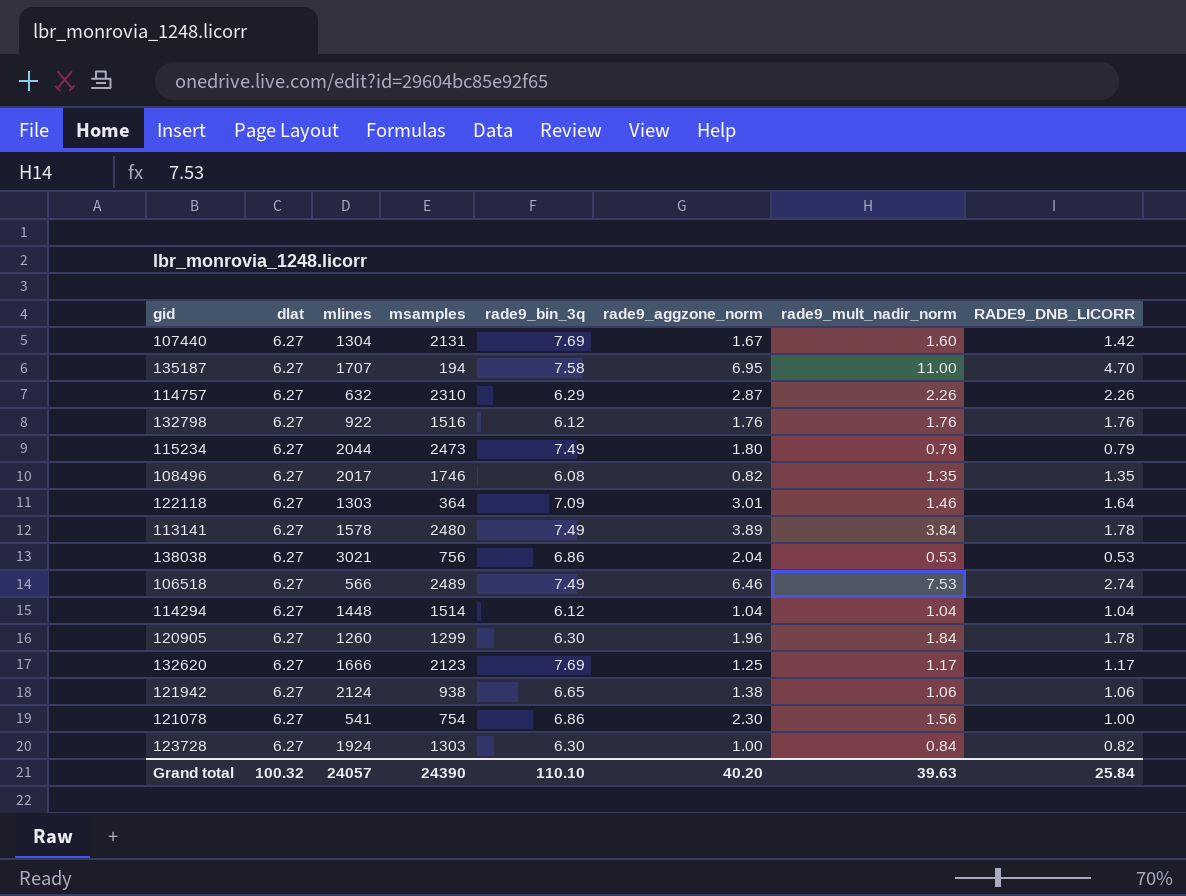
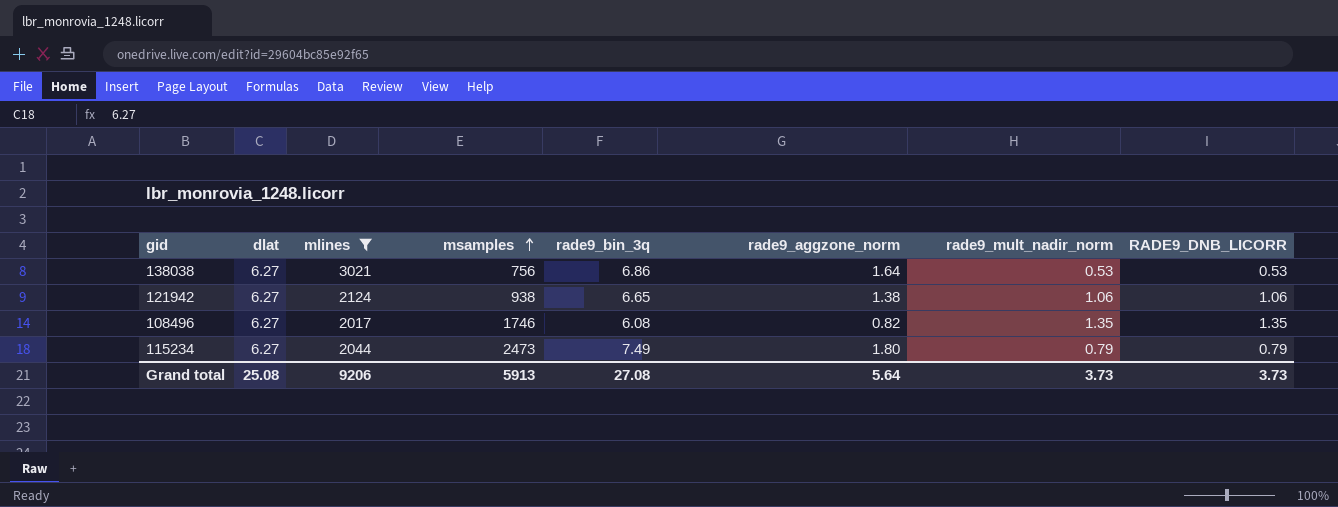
filter: none -> mlines >= 2017
row order: none -> msamples ascending
138038 | rade9_aggzone_norm: 2.04 -> 1.64
Grand total | dlat: 100.32 -> 25.08
Grand total | mlines: 24057 -> 9206
Grand total | msamples: 24390 -> 5913
Grand total | rade9_bin_3q: 110.10 -> 27.08
Grand total | rade9_aggzone_norm: 40.20 -> 5.64
Grand total | rade9_mult_nadir_norm: 39.63 -> 3.73
Grand total | RADE9_DNB_LICORR: 25.84 -> 3.73

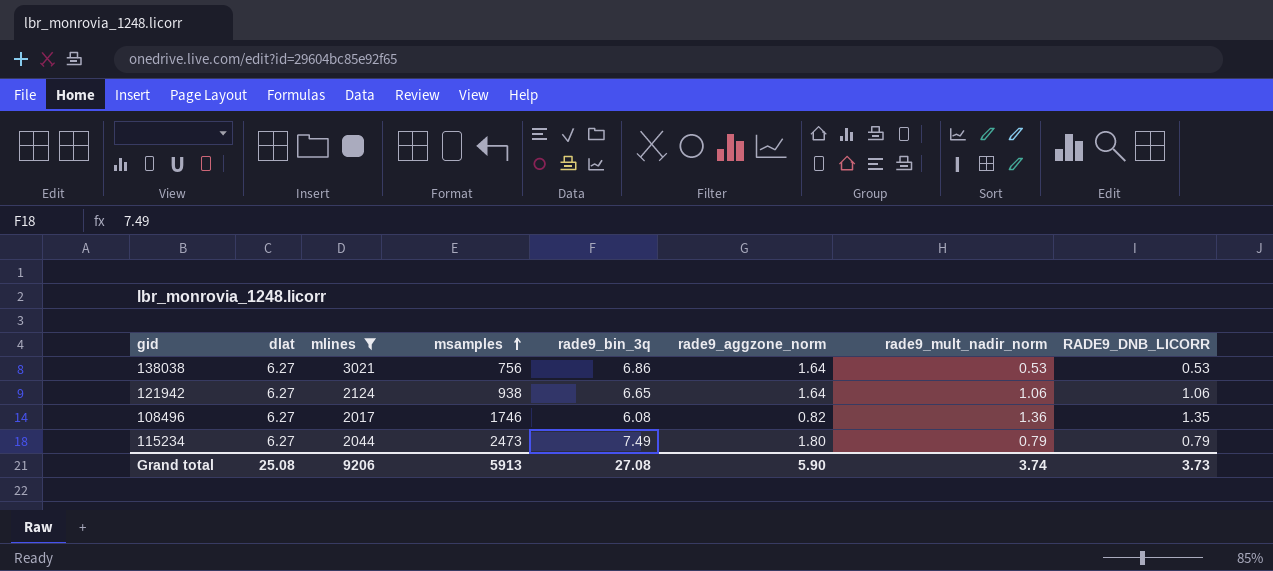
121942 | rade9_aggzone_norm: 1.38 -> 1.64
108496 | rade9_mult_nadir_norm: 1.35 -> 1.36
Grand total | rade9_aggzone_norm: 5.64 -> 5.90
Grand total | rade9_mult_nadir_norm: 3.73 -> 3.74

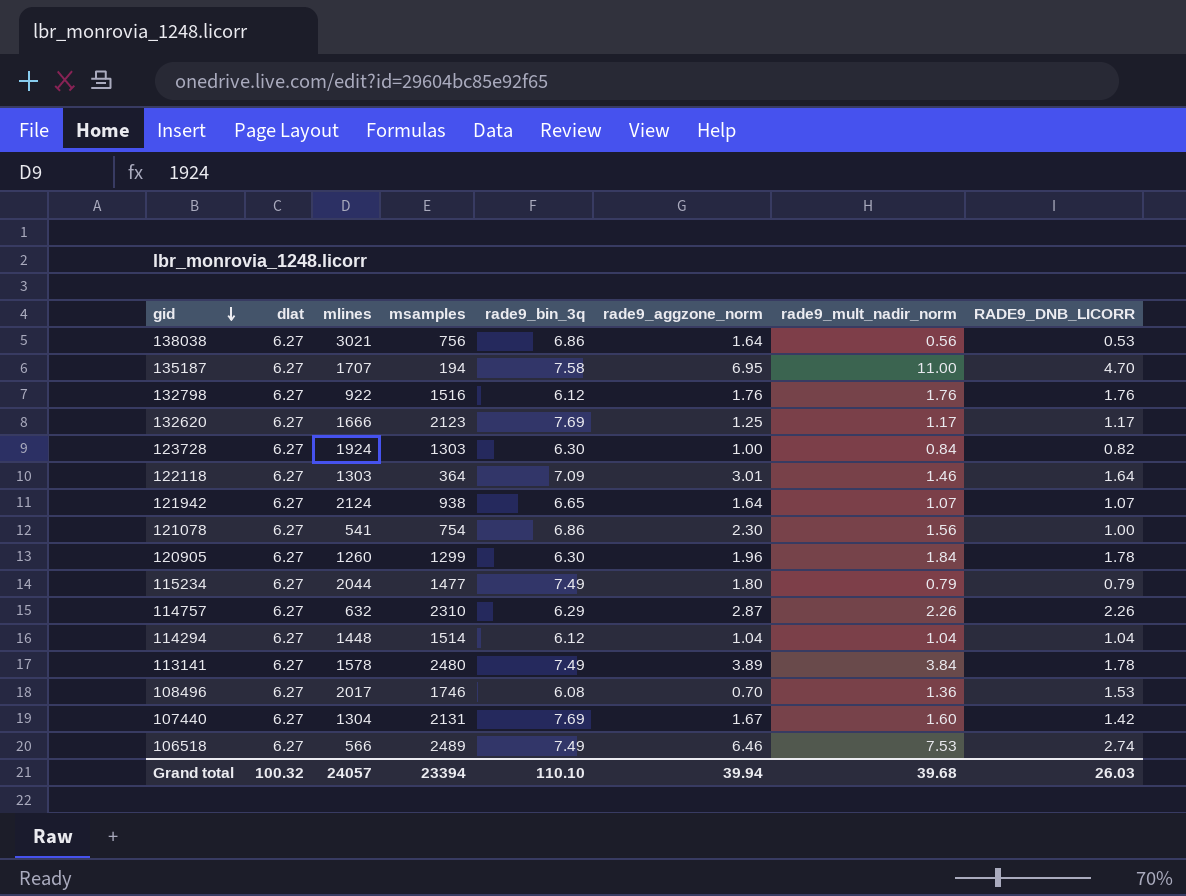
filter: mlines >= 2017 -> none
row order: msamples ascending -> gid descending
138038 | rade9_mult_nadir_norm: 0.53 -> 0.56
121942 | rade9_mult_nadir_norm: 1.06 -> 1.07
121942 | RADE9_DNB_LICORR: 1.06 -> 1.07
115234 | msamples: 2473 -> 1477
108496 | rade9_aggzone_norm: 0.82 -> 0.70
108496 | RADE9_DNB_LICORR: 1.35 -> 1.53
Grand total | dlat: 25.08 -> 100.32
Grand total | mlines: 9206 -> 24057
Grand total | msamples: 5913 -> 23394
Grand total | rade9_bin_3q: 27.08 -> 110.10
Grand total | rade9_aggzone_norm: 5.90 -> 39.94
Grand total | rade9_mult_nadir_norm: 3.74 -> 39.68
Grand total | RADE9_DNB_LICORR: 3.73 -> 26.03

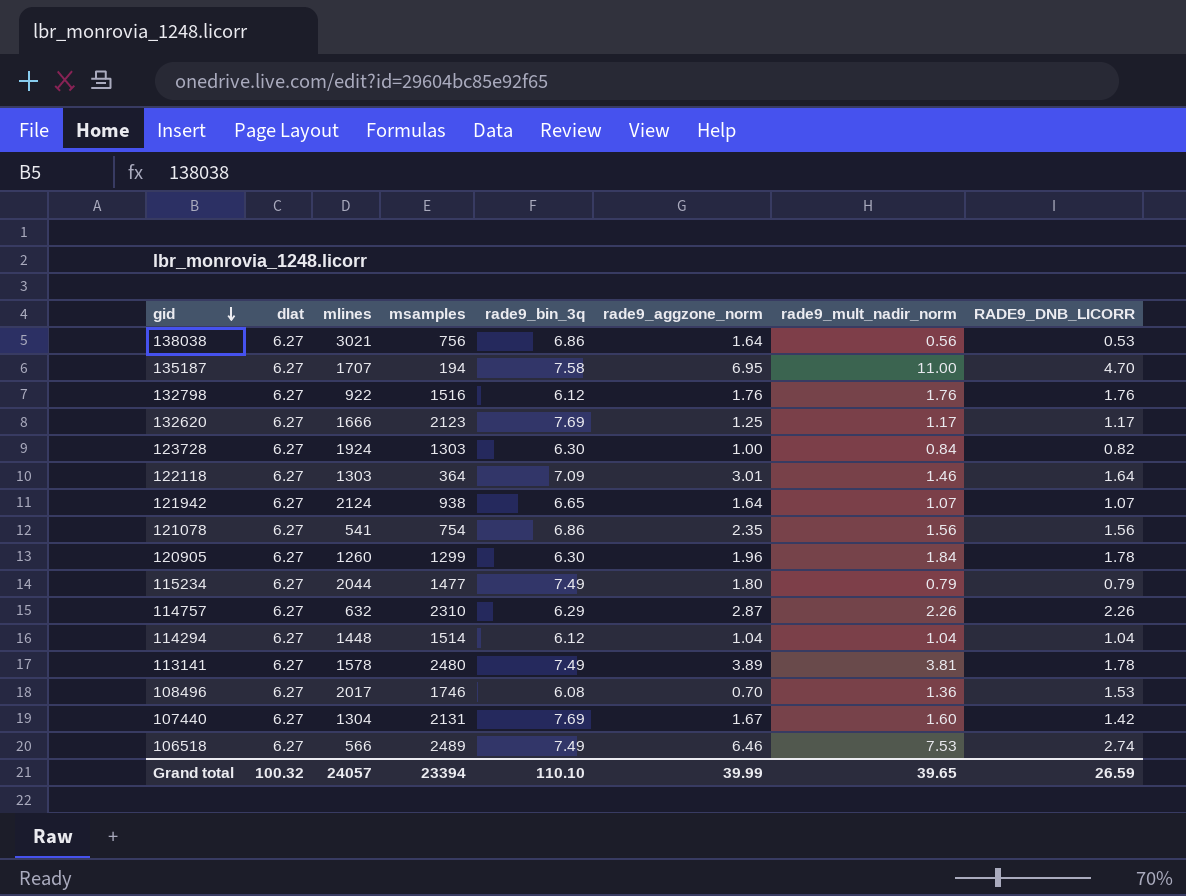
121078 | rade9_aggzone_norm: 2.30 -> 2.35
121078 | RADE9_DNB_LICORR: 1.00 -> 1.56
113141 | rade9_mult_nadir_norm: 3.84 -> 3.81
Grand total | rade9_aggzone_norm: 39.94 -> 39.99
Grand total | rade9_mult_nadir_norm: 39.68 -> 39.65
Grand total | RADE9_DNB_LICORR: 26.03 -> 26.59

